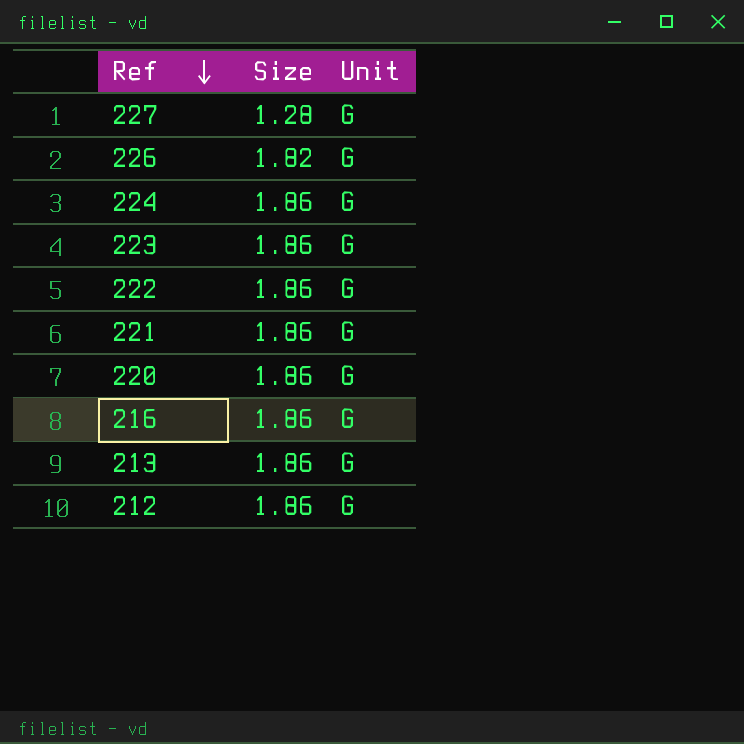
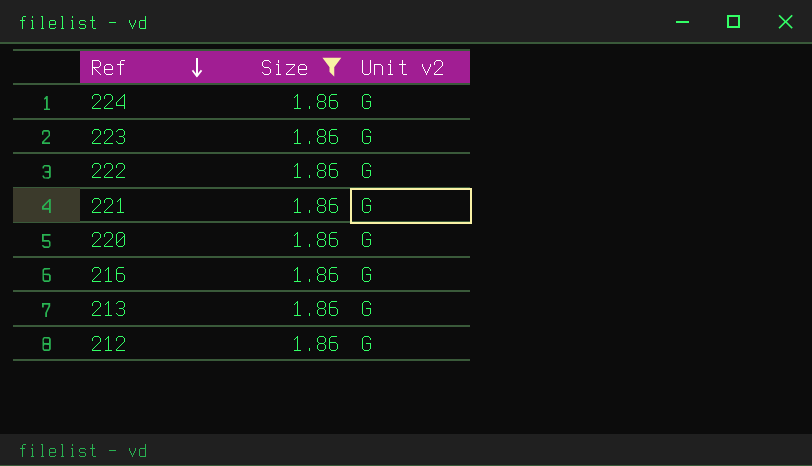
filter: none -> Size = 1.86
column name: Unit -> Unit v2

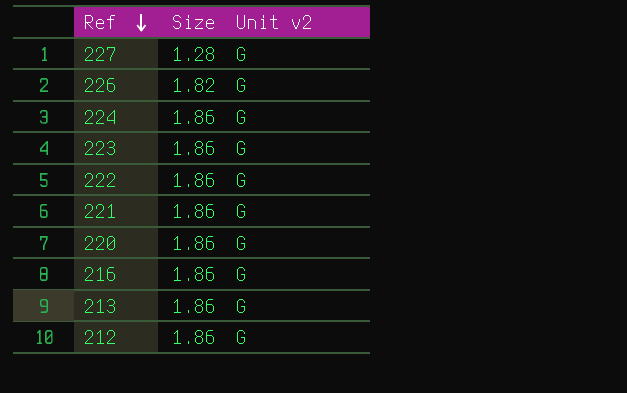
filter: Size = 1.86 -> none

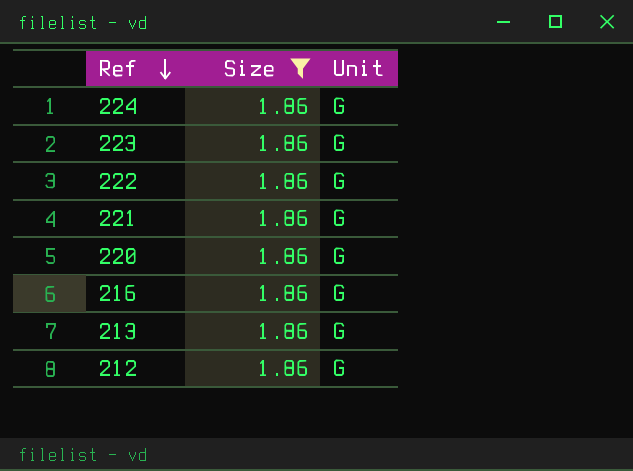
filter: none -> Size = 1.86
column name: Unit v2 -> Unit

